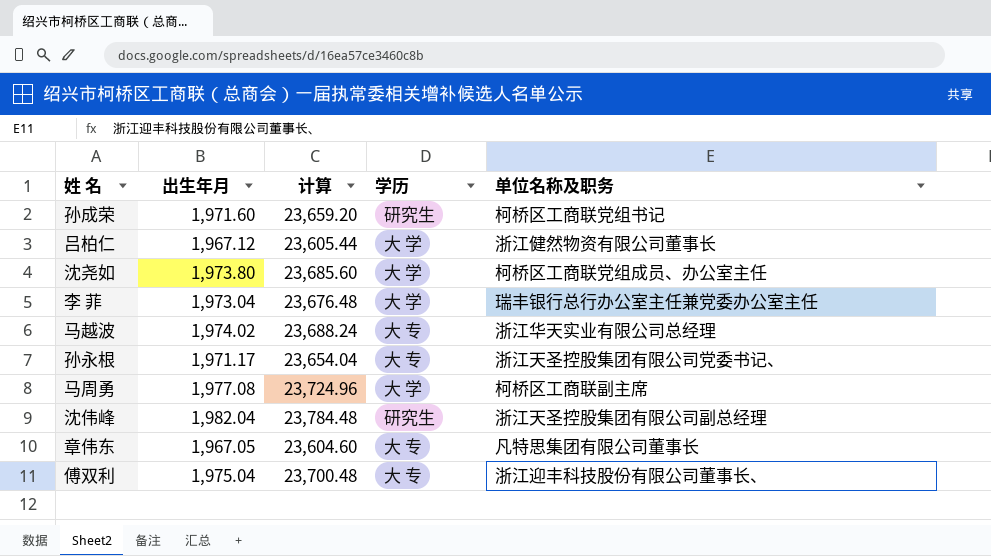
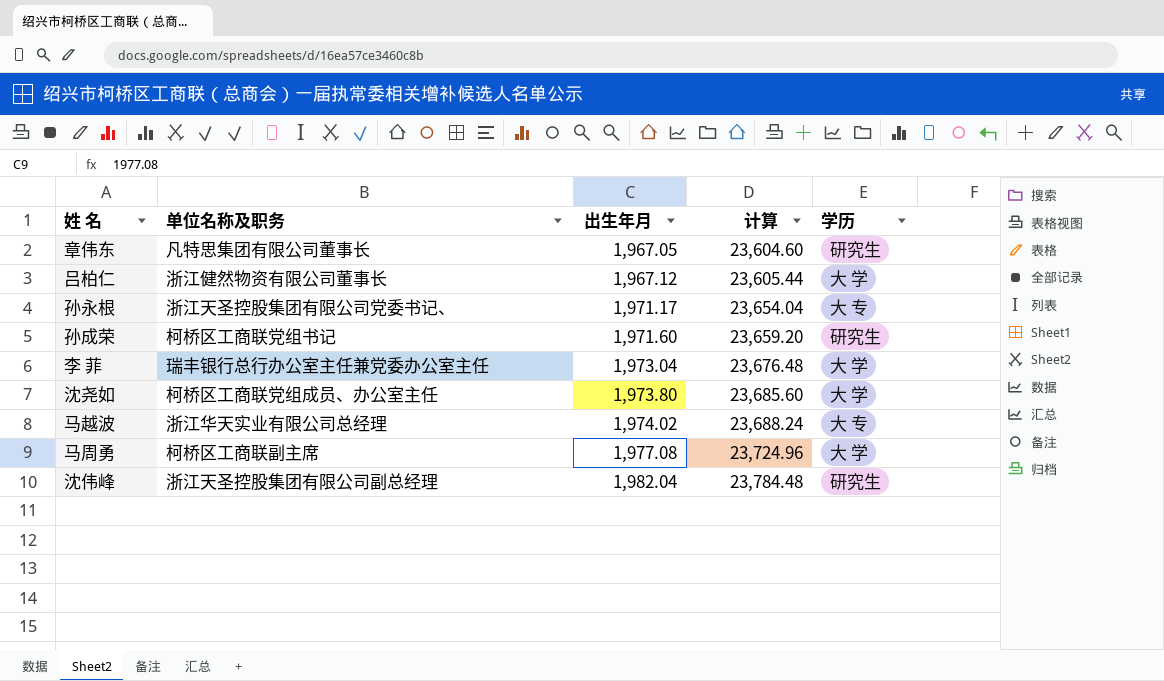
row order: none -> 出生年月 ascending
column 单位名称及职务 | position: 5 -> 2
row 傅双利: 1,975.04 | 23,700.48 | 大 专 | 浙江迎丰科技股份有限公司董事长、 -> none
章伟东 | 学历: 大 专 -> 研究生

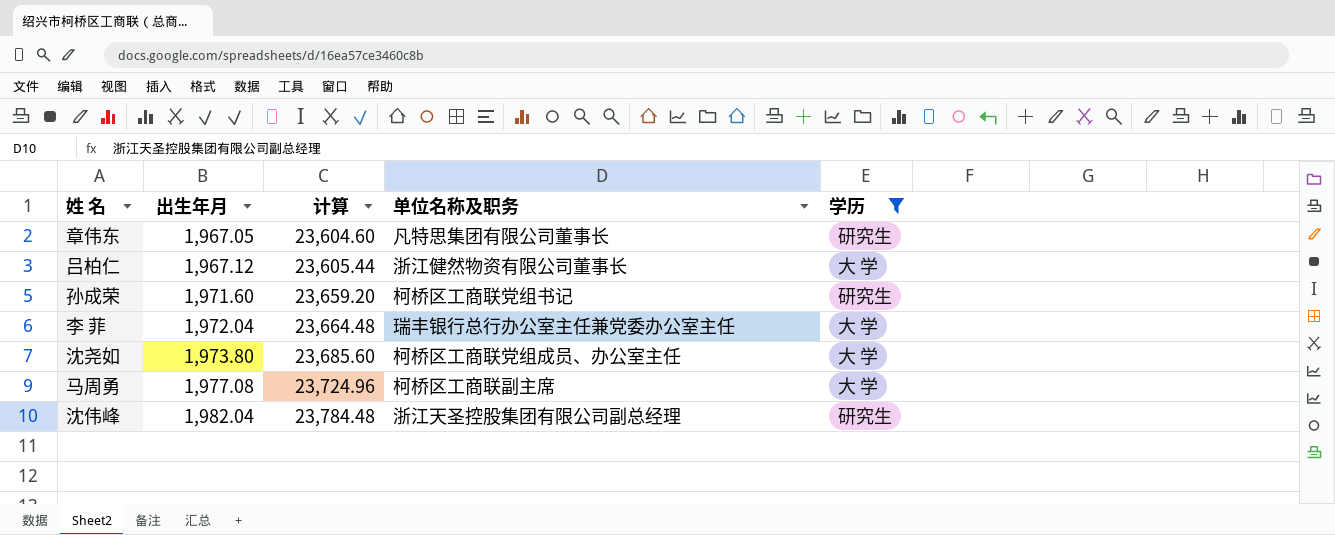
filter: none -> 学历 != 大 专
column 单位名称及职务 | position: 2 -> 4
李 菲 | 出生年月: 1,973.04 -> 1,972.04
李 菲 | 计算: 23,676.48 -> 23,664.48

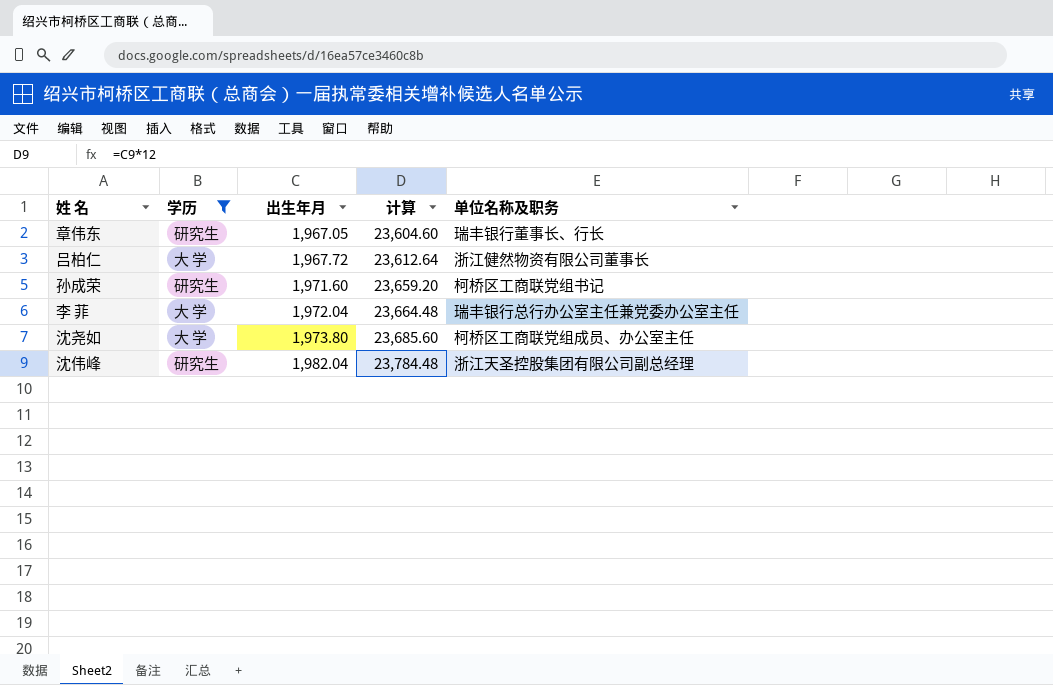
column 学历 | position: 5 -> 2
row 马周勇: 1,977.08 | 23,724.96 | 柯桥区工商联副主席 | 大 学 -> none
章伟东 | 单位名称及职务: 凡特思集团有限公司董事长 -> 瑞丰银行董事长、行长
吕柏仁 | 出生年月: 1,967.12 -> 1,967.72
吕柏仁 | 计算: 23,605.44 -> 23,612.64

